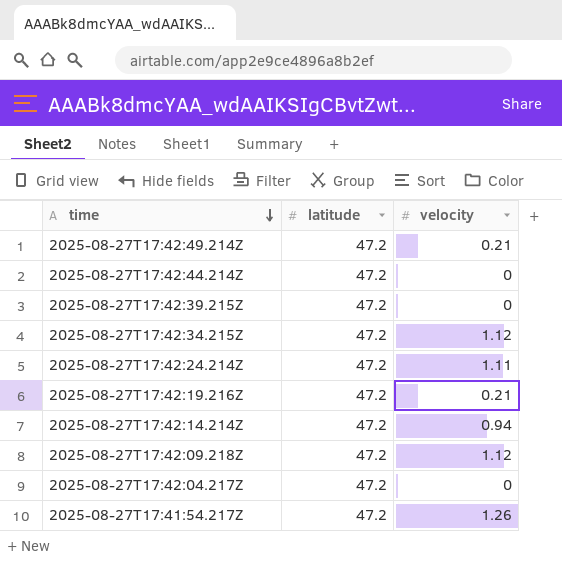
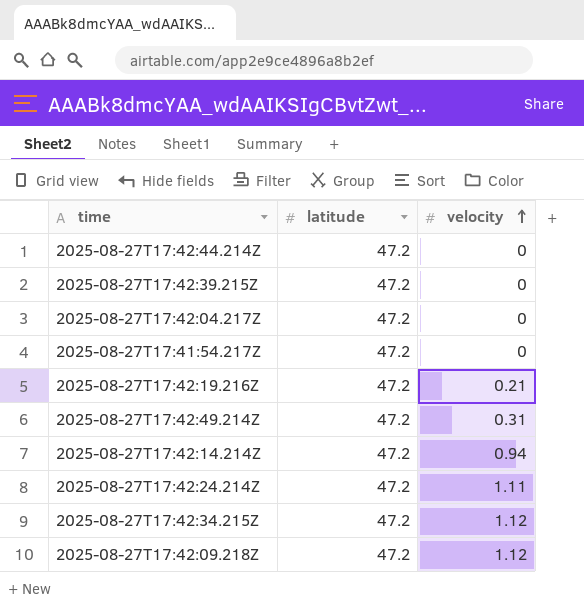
row order: time descending -> velocity ascending
2025-08-27T17:41:54.217Z | velocity: 1.26 -> 0
2025-08-27T17:42:49.214Z | velocity: 0.21 -> 0.31

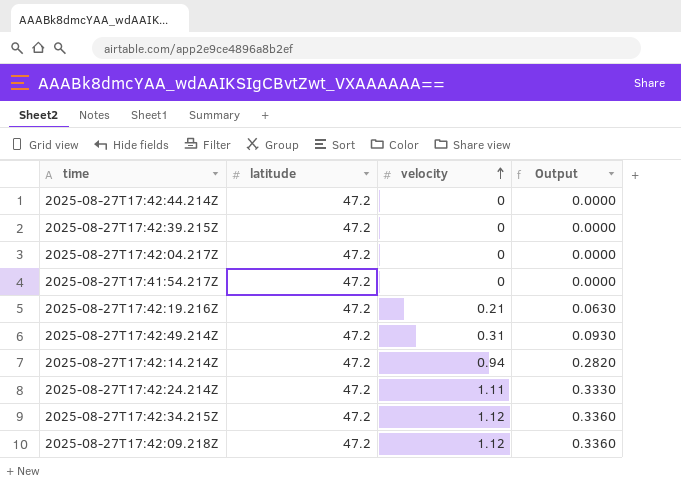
column Output | formula: none -> [velocity] * 0.3

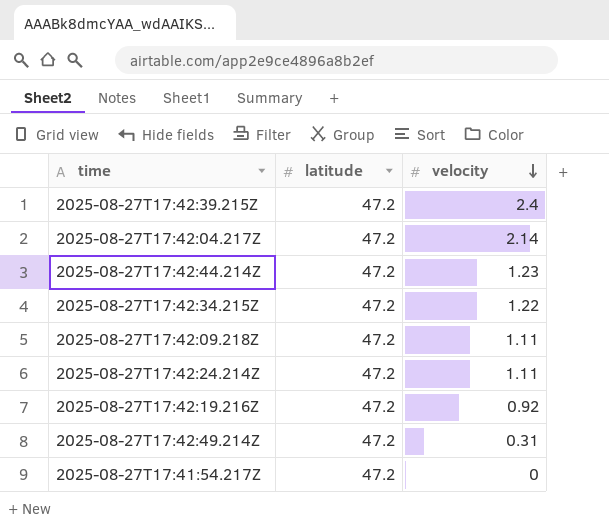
row order: velocity ascending -> velocity descending
column Output | formula: [velocity] * 0.3 -> none
row 2025-08-27T17:42:14.214Z: 47.2 | 0.94 | 0.2820 -> none
2025-08-27T17:42:39.215Z | velocity: 0 -> 2.4
2025-08-27T17:42:04.217Z | velocity: 0 -> 2.14
2025-08-27T17:42:44.214Z | velocity: 0 -> 1.23
2025-08-27T17:42:34.215Z | velocity: 1.12 -> 1.22
2025-08-27T17:42:09.218Z | velocity: 1.12 -> 1.11
2025-08-27T17:42:19.216Z | velocity: 0.21 -> 0.92

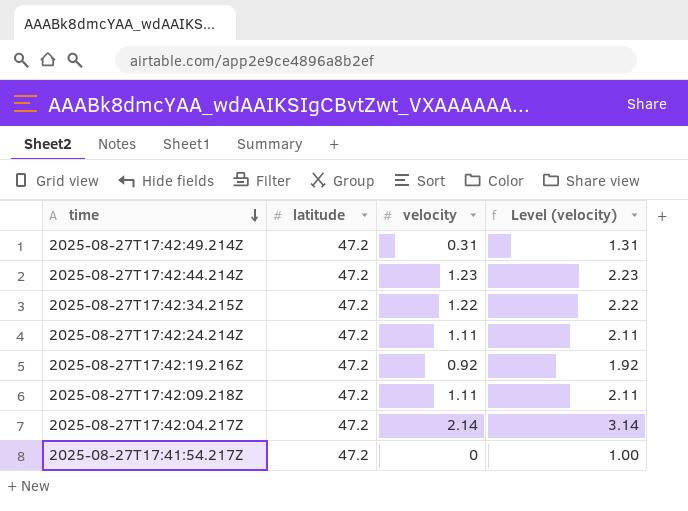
row order: velocity descending -> time descending
column Level (velocity) | formula: none -> [velocity] + 1
row 2025-08-27T17:42:39.215Z: 47.2 | 2.4 -> none

